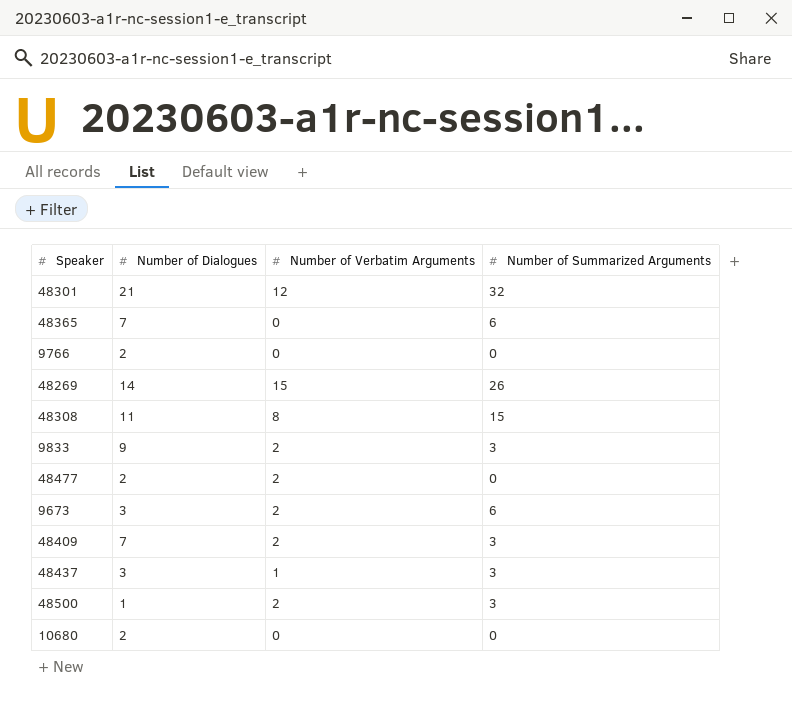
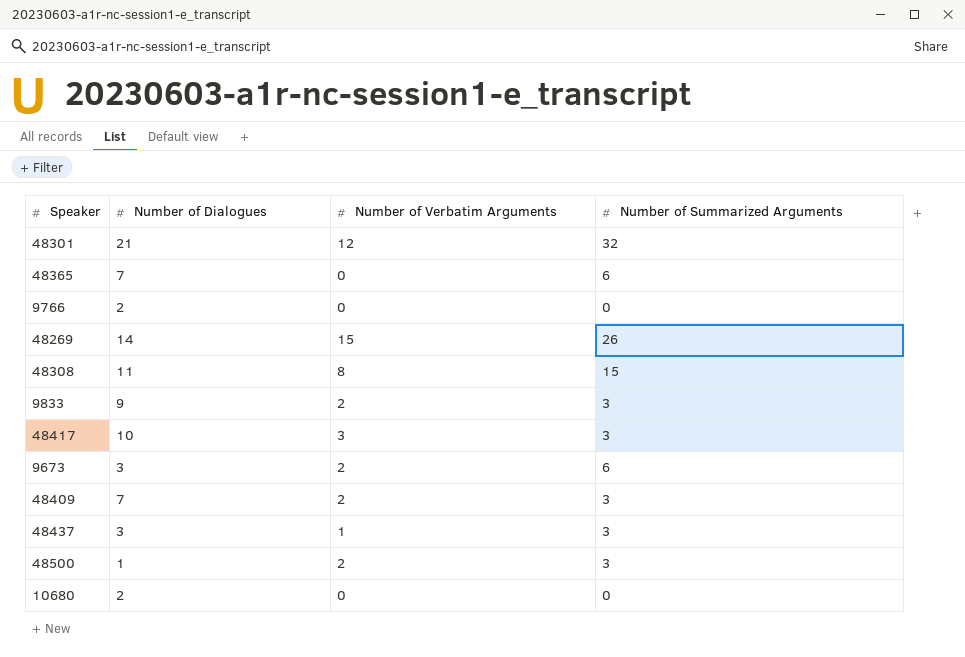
row 48477: 2 | 2 | 0 -> none
row 48417: none -> 10 | 3 | 3

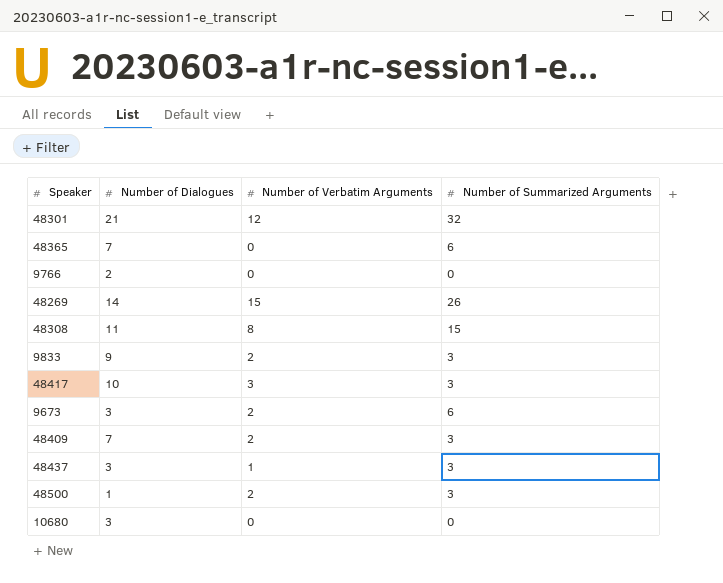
10680 | Number of Dialogues: 2 -> 3

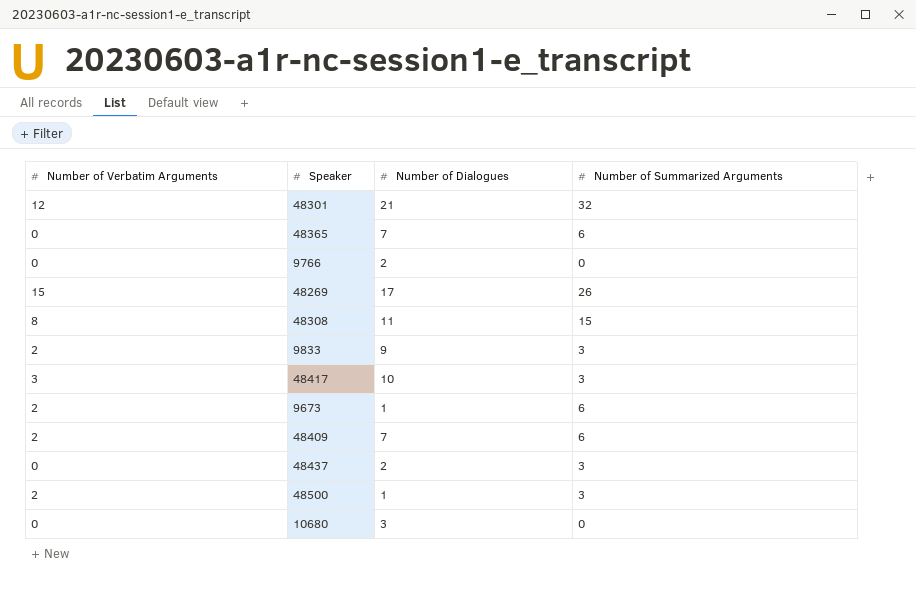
column Number of Verbatim Arguments | position: 3 -> 1
48269 | Number of Dialogues: 14 -> 17
9673 | Number of Dialogues: 3 -> 1
48409 | Number of Summarized Arguments: 3 -> 6
48437 | Number of Verbatim Arguments: 1 -> 0
48437 | Number of Dialogues: 3 -> 2

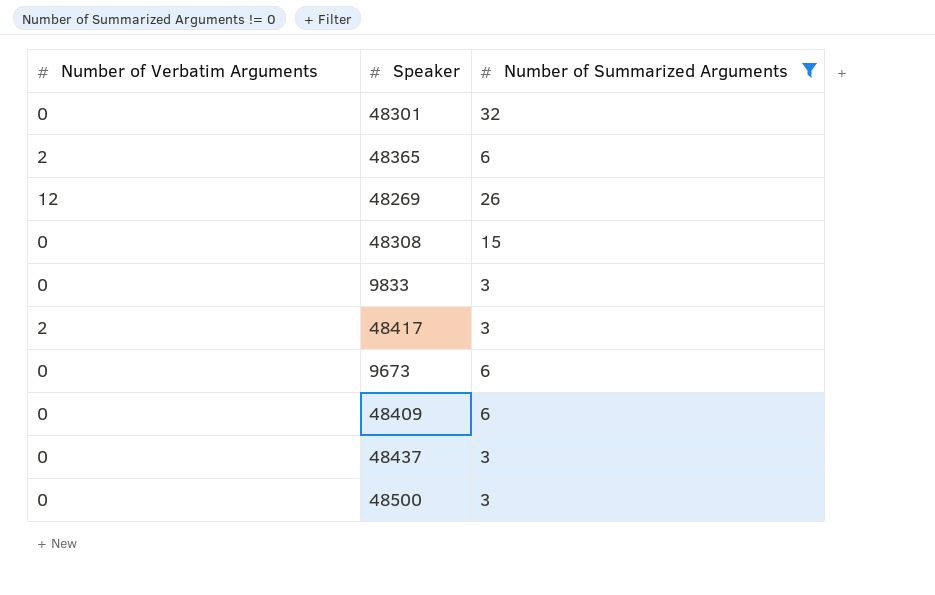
filter: none -> Number of Summarized Arguments != 0
column Number of Dialogues | position: 3 -> none
48301 | Number of Verbatim Arguments: 12 -> 0
48365 | Number of Verbatim Arguments: 0 -> 2
48269 | Number of Verbatim Arguments: 15 -> 12
48308 | Number of Verbatim Arguments: 8 -> 0
9833 | Number of Verbatim Arguments: 2 -> 0
48417 | Number of Verbatim Arguments: 3 -> 2
9673 | Number of Verbatim Arguments: 2 -> 0
48409 | Number of Verbatim Arguments: 2 -> 0
48500 | Number of Verbatim Arguments: 2 -> 0

